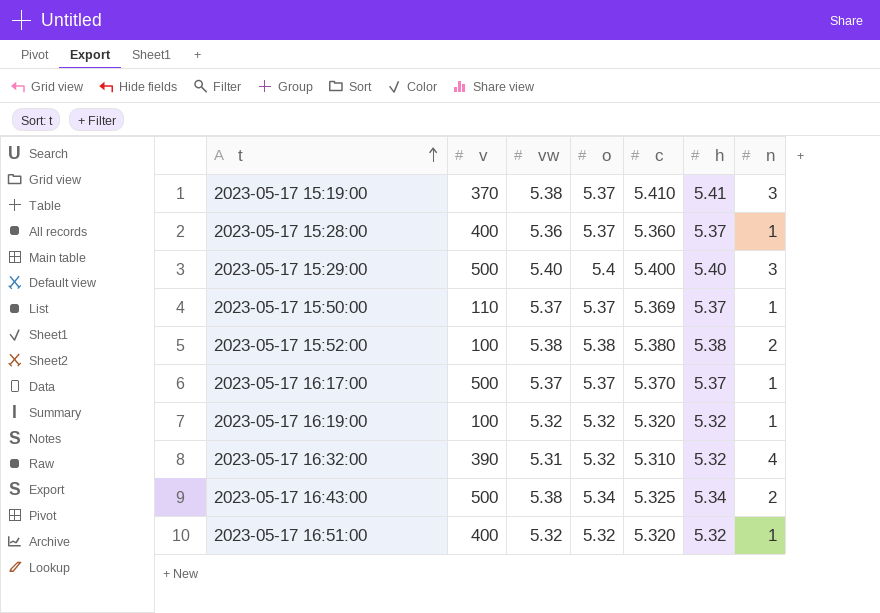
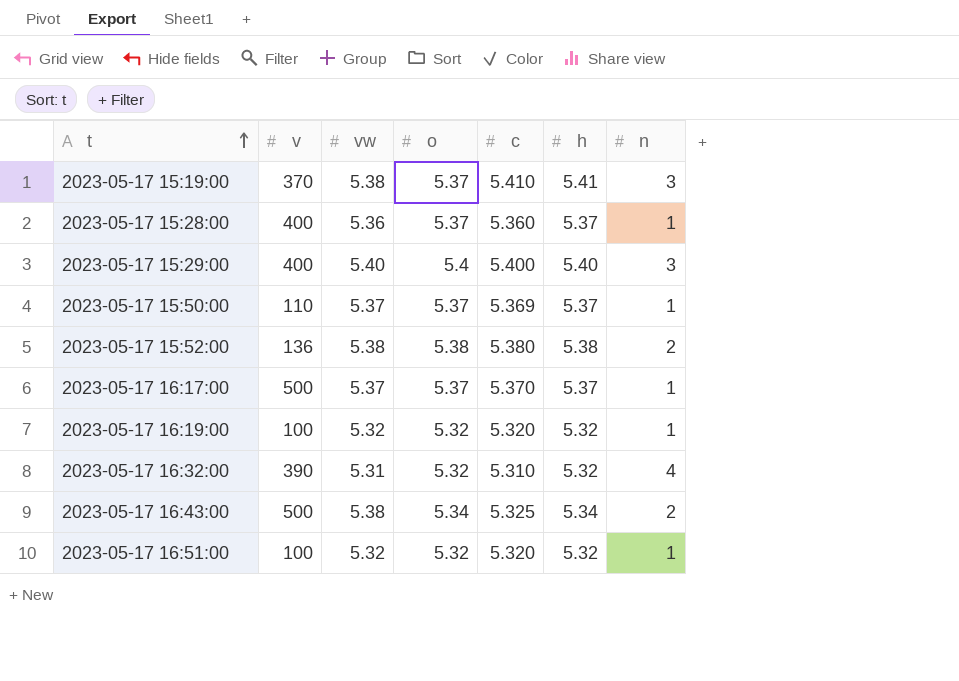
2023-05-17 15:29:00 | v: 500 -> 400
2023-05-17 15:52:00 | v: 100 -> 136
2023-05-17 16:51:00 | v: 400 -> 100

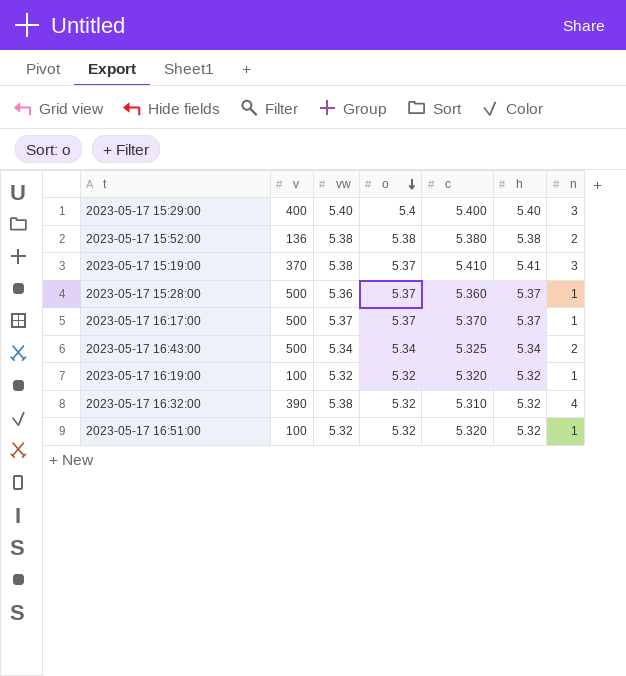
row order: t ascending -> o descending
row 2023-05-17 15:50:00: 110 | 5.37 | 5.37 | 5.369 | 5.37 | 1 -> none
2023-05-17 15:28:00 | v: 400 -> 500
2023-05-17 16:43:00 | vw: 5.38 -> 5.34
2023-05-17 16:32:00 | vw: 5.31 -> 5.38

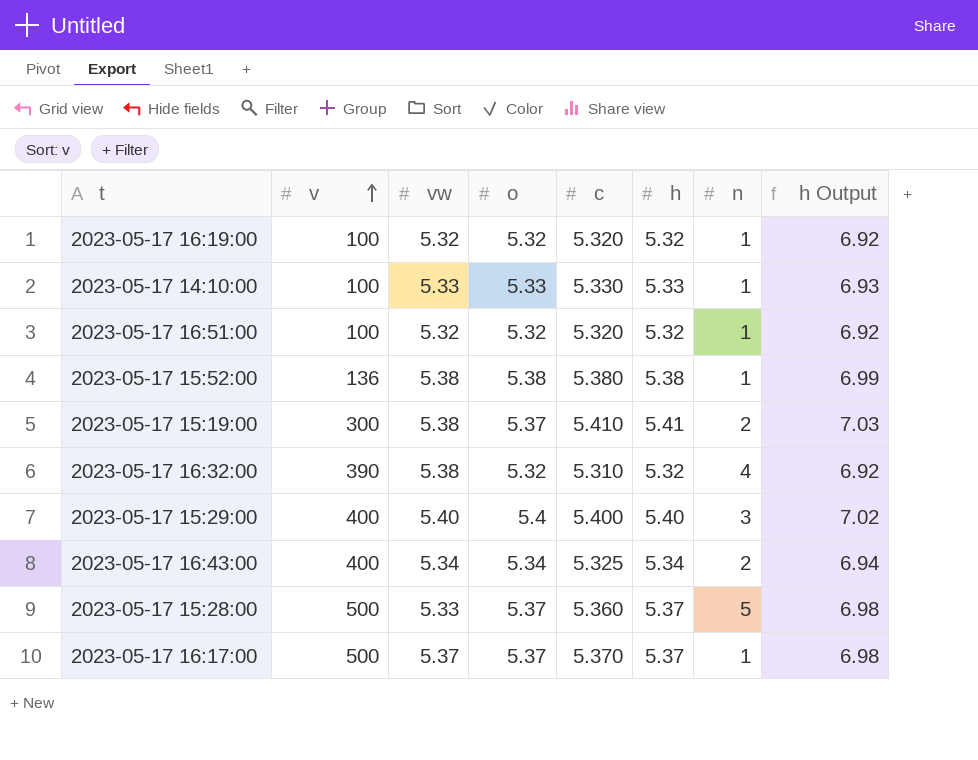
row order: o descending -> v ascending
column h Output | formula: none -> [h] * 1.3
row 2023-05-17 14:10:00: none -> 100 | 5.33 | 5.33 | 5.330 | 5.33 | 1 | 6.93
2023-05-17 15:52:00 | n: 2 -> 1
2023-05-17 15:19:00 | v: 370 -> 300
2023-05-17 15:19:00 | n: 3 -> 2
2023-05-17 16:43:00 | v: 500 -> 400
2023-05-17 15:28:00 | vw: 5.36 -> 5.33
2023-05-17 15:28:00 | n: 1 -> 5

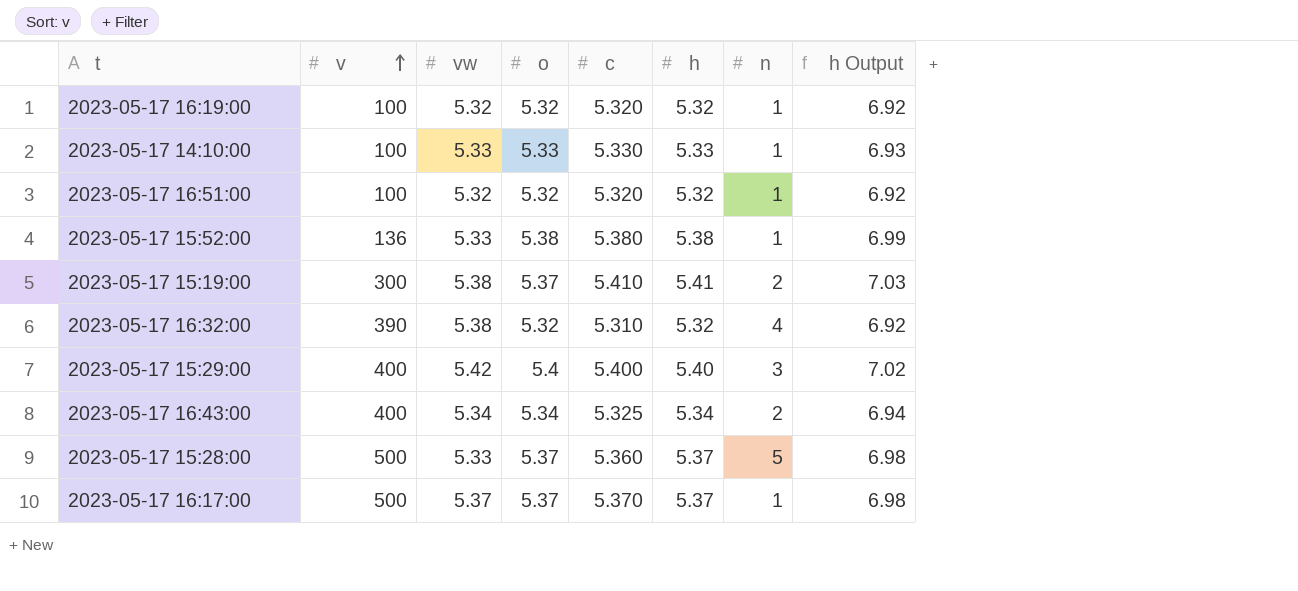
2023-05-17 15:52:00 | vw: 5.38 -> 5.33
2023-05-17 15:29:00 | vw: 5.40 -> 5.42

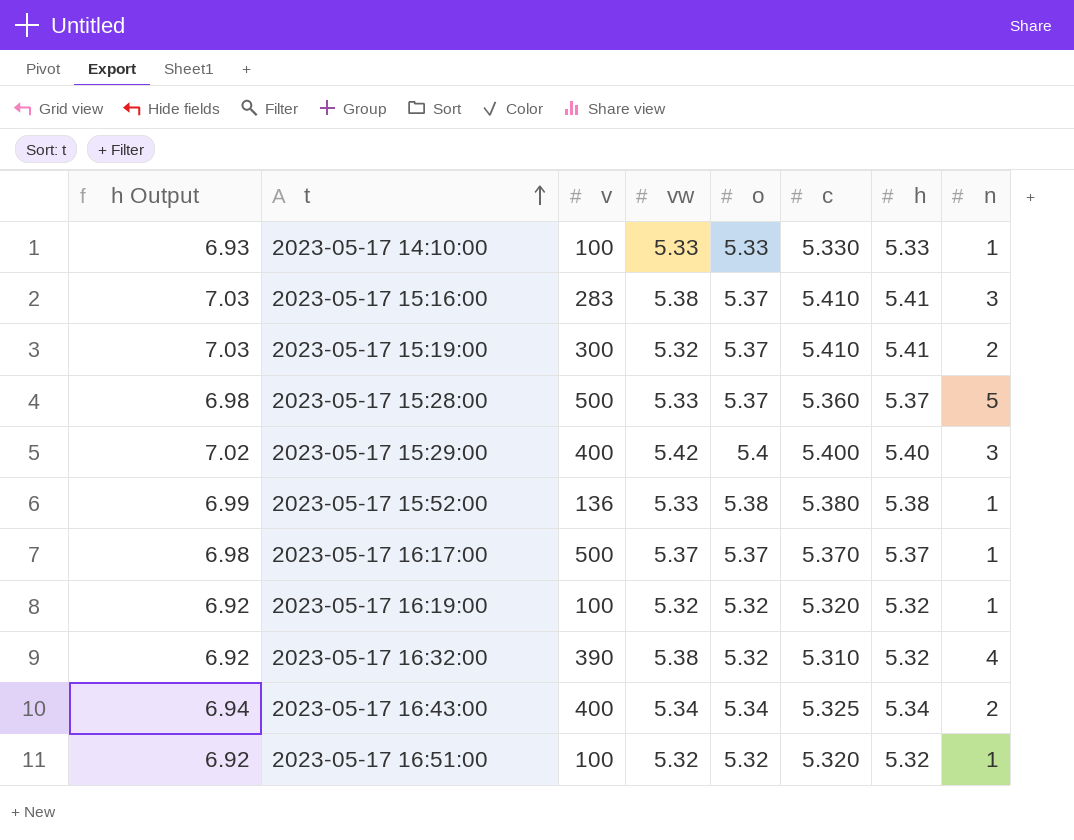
row order: v ascending -> t ascending
column h Output | position: 8 -> 1
row 2023-05-17 15:16:00: none -> 7.03 | 283 | 5.38 | 5.37 | 5.410 | 5.41 | 3
2023-05-17 15:19:00 | vw: 5.38 -> 5.32

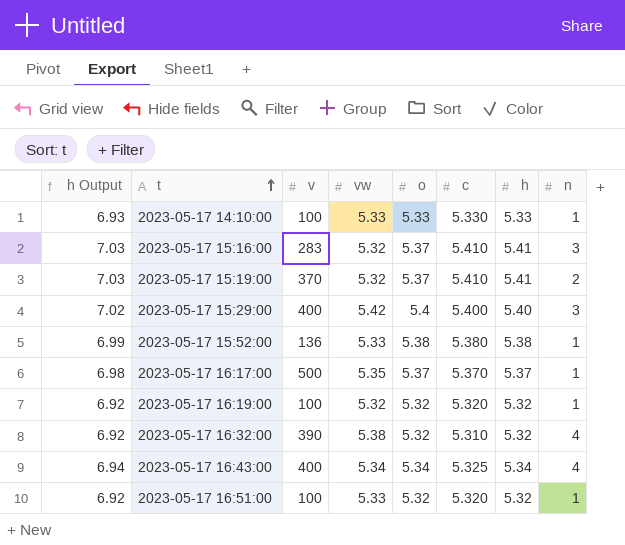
row 2023-05-17 15:28:00: 6.98 | 500 | 5.33 | 5.37 | 5.360 | 5.37 | 5 -> none
2023-05-17 15:16:00 | vw: 5.38 -> 5.32
2023-05-17 15:19:00 | v: 300 -> 370
2023-05-17 16:17:00 | vw: 5.37 -> 5.35
2023-05-17 16:43:00 | n: 2 -> 4
2023-05-17 16:51:00 | vw: 5.32 -> 5.33

